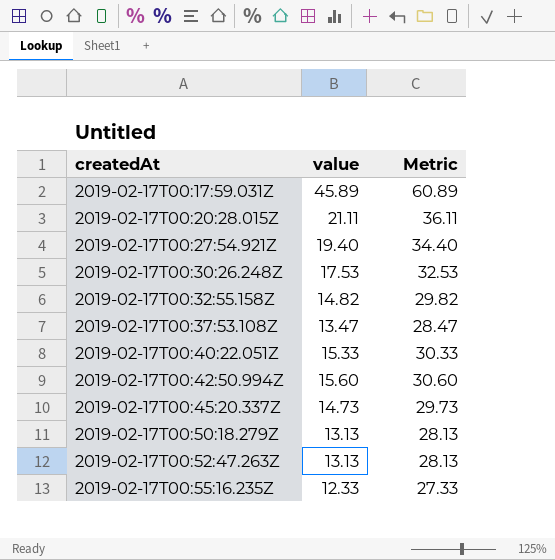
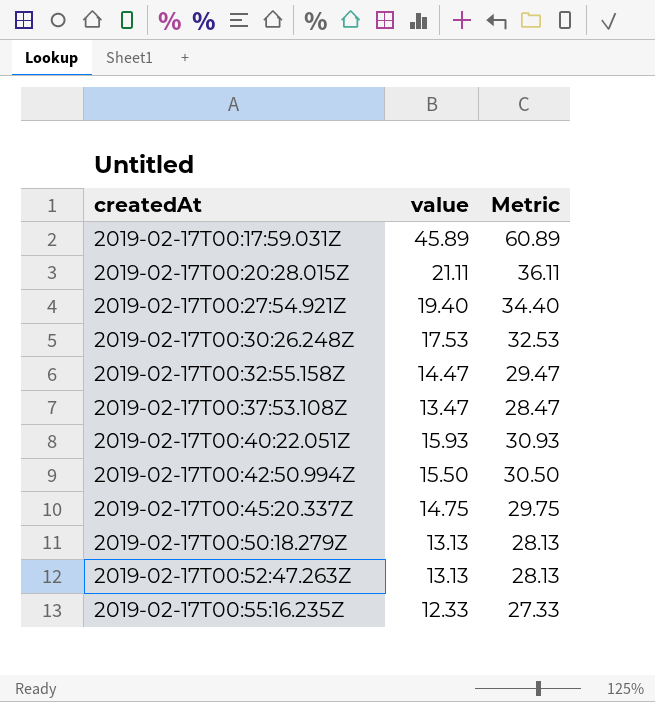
2019-02-17T00:32:55.158Z | value: 14.82 -> 14.47
2019-02-17T00:32:55.158Z | Metric: 29.82 -> 29.47
2019-02-17T00:40:22.051Z | value: 15.33 -> 15.93
2019-02-17T00:40:22.051Z | Metric: 30.33 -> 30.93
2019-02-17T00:42:50.994Z | value: 15.60 -> 15.50
2019-02-17T00:42:50.994Z | Metric: 30.60 -> 30.50
2019-02-17T00:45:20.337Z | value: 14.73 -> 14.75
2019-02-17T00:45:20.337Z | Metric: 29.73 -> 29.75

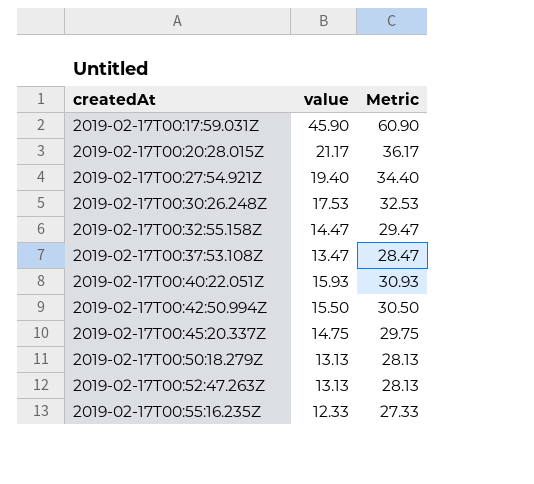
2019-02-17T00:17:59.031Z | value: 45.89 -> 45.90
2019-02-17T00:17:59.031Z | Metric: 60.89 -> 60.90
2019-02-17T00:20:28.015Z | value: 21.11 -> 21.17
2019-02-17T00:20:28.015Z | Metric: 36.11 -> 36.17

